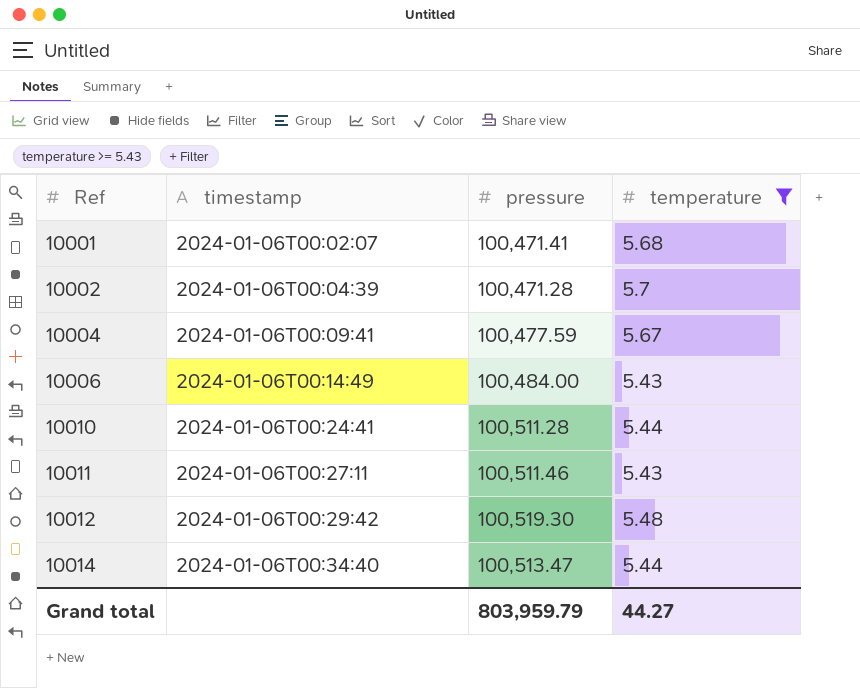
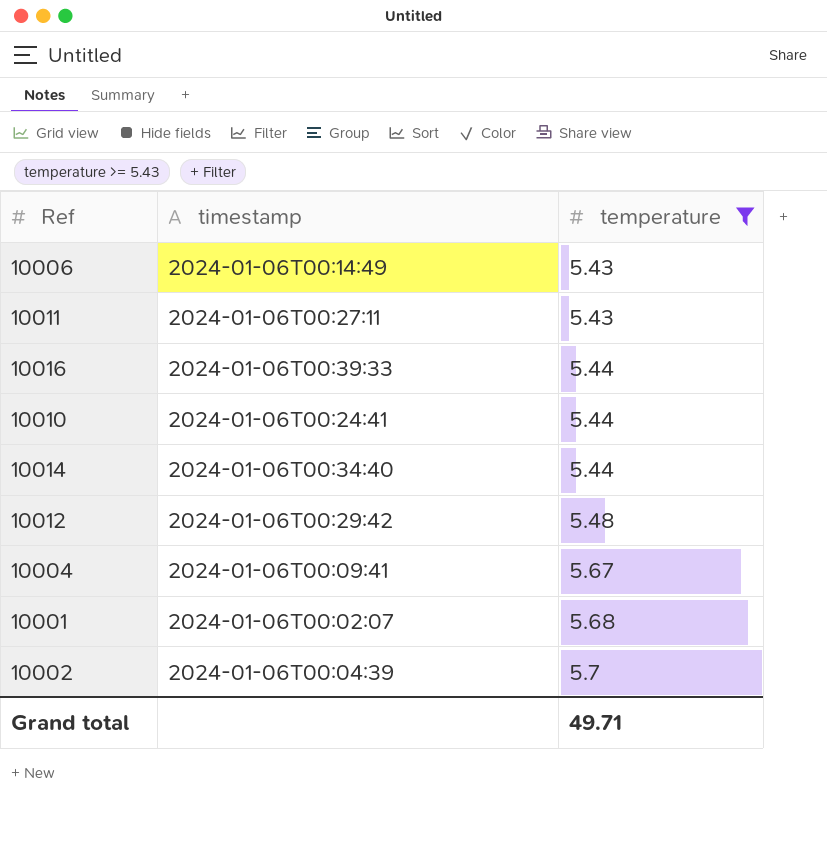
row order: Ref ascending -> temperature ascending
column pressure | position: 3 -> none
row 10016: none -> 2024-01-06T00:39:33 | 5.44
Grand total | temperature: 44.27 -> 49.71

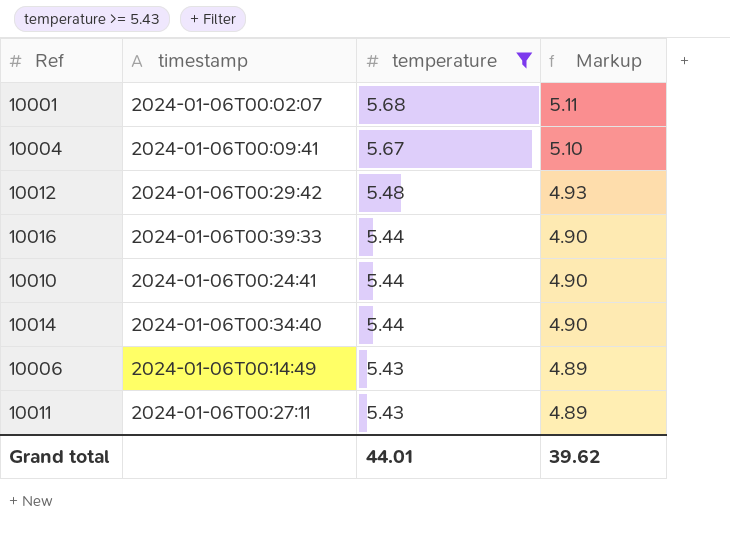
row order: temperature ascending -> temperature descending
column Markup | formula: none -> [temperature] * 0.9
row 10002: 2024-01-06T00:04:39 | 5.7 -> none
Grand total | temperature: 49.71 -> 44.01

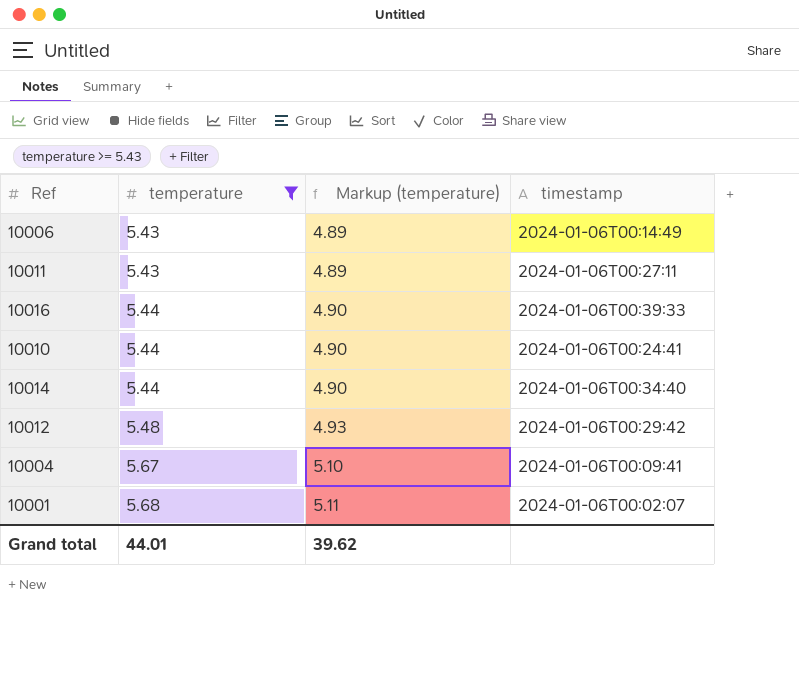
row order: temperature descending -> temperature ascending
column name: Markup -> Markup (temperature)
column timestamp | position: 2 -> 4

